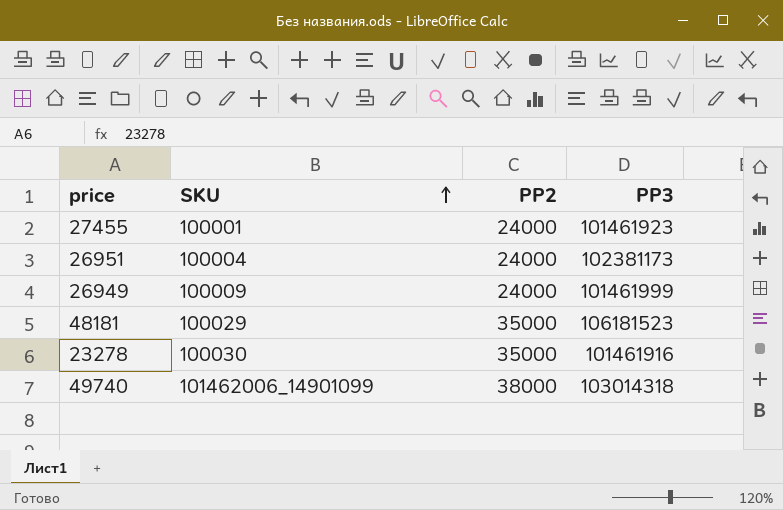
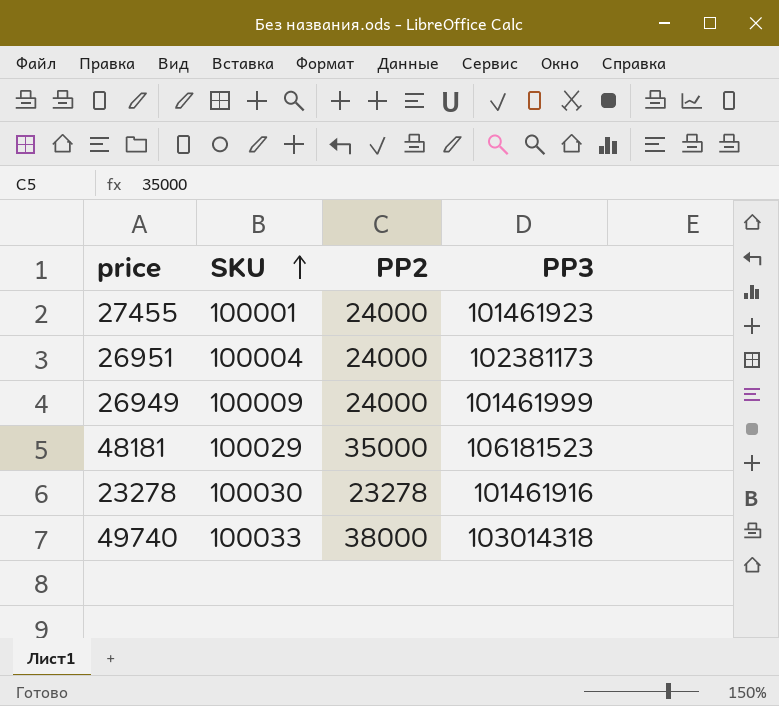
23278 | PP2: 35000 -> 23278
49740 | SKU: 101462006_14901099 -> 100033

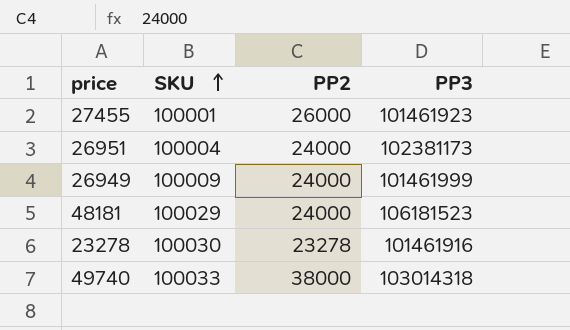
27455 | PP2: 24000 -> 26000
48181 | PP2: 35000 -> 24000

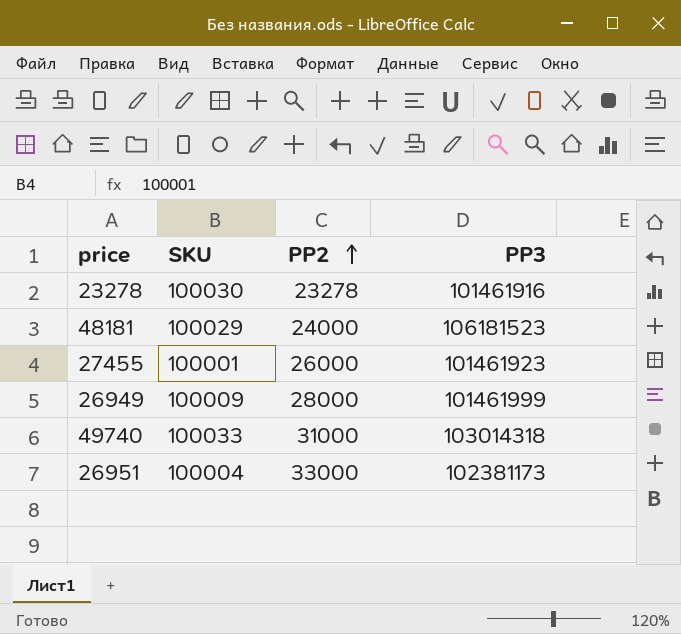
row order: SKU ascending -> PP2 ascending
26949 | PP2: 24000 -> 28000
49740 | PP2: 38000 -> 31000
26951 | PP2: 24000 -> 33000

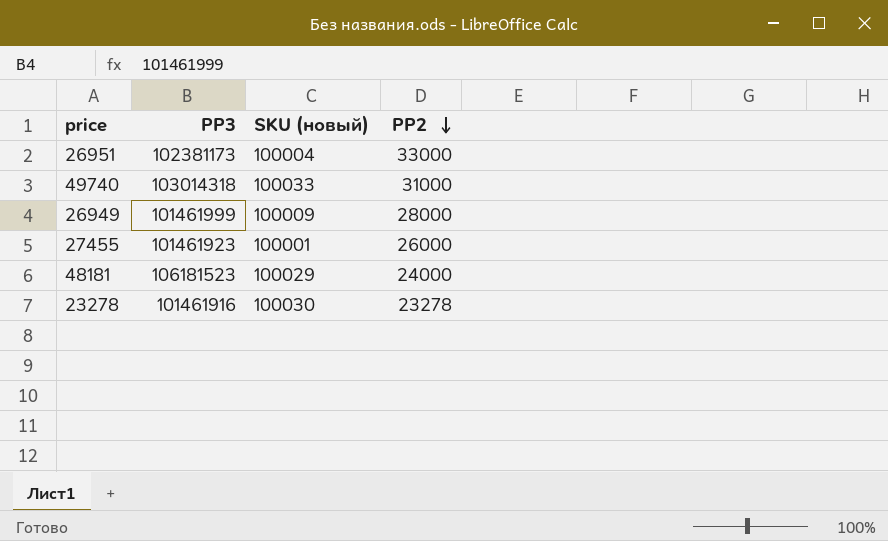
row order: PP2 ascending -> PP2 descending
column PP3 | position: 4 -> 2
column name: SKU -> SKU (новый)

